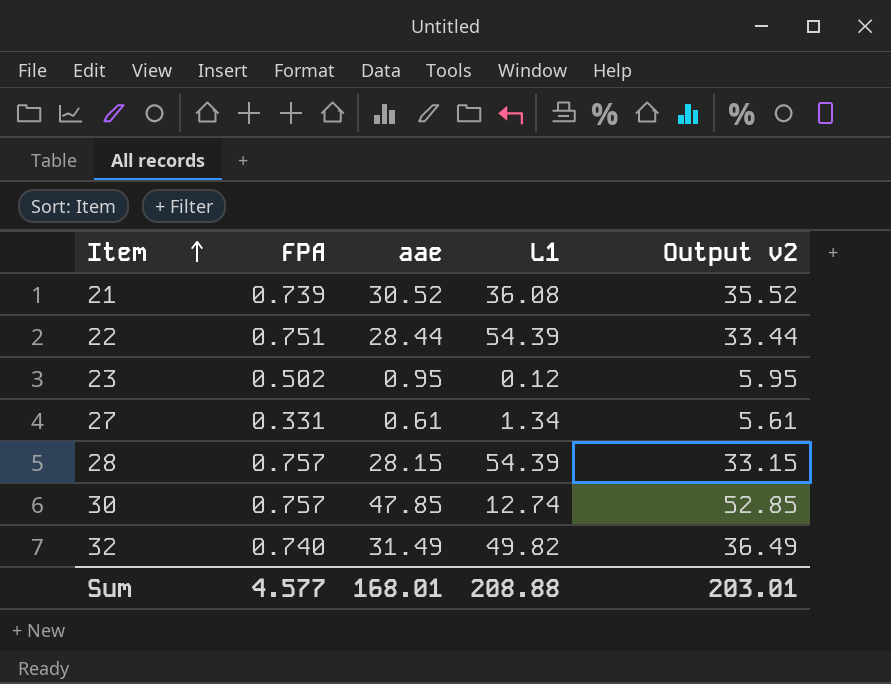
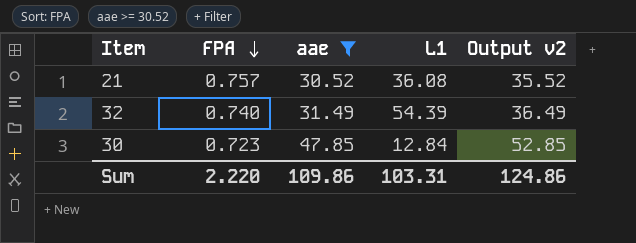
filter: none -> aae >= 30.52
row order: Item ascending -> FPA descending
21 | FPA: 0.739 -> 0.757
32 | L1: 49.82 -> 54.39
30 | FPA: 0.757 -> 0.723
30 | L1: 12.74 -> 12.84
Sum | FPA: 4.577 -> 2.220
Sum | aae: 168.01 -> 109.86
Sum | L1: 208.88 -> 103.31
Sum | Output v2: 203.01 -> 124.86

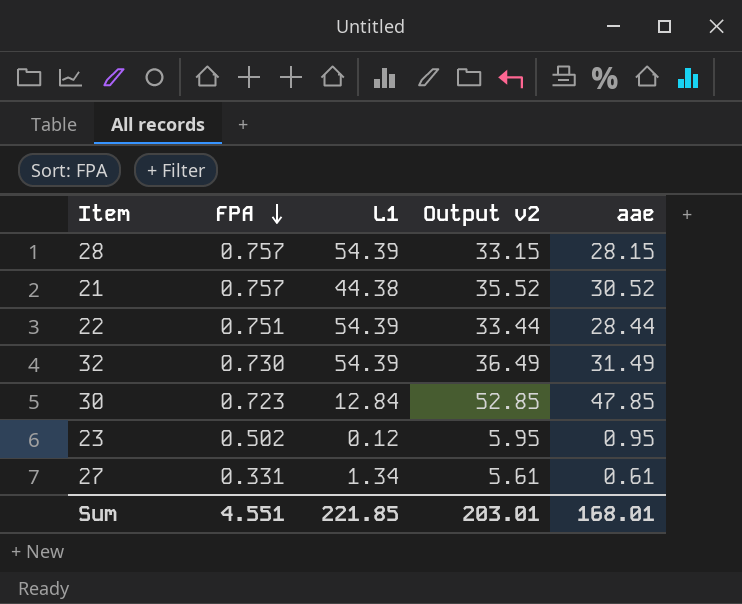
filter: aae >= 30.52 -> none
column aae | position: 3 -> 5
21 | L1: 36.08 -> 44.38
32 | FPA: 0.740 -> 0.730
Sum | FPA: 2.220 -> 4.551
Sum | L1: 103.31 -> 221.85
Sum | Output v2: 124.86 -> 203.01
Sum | aae: 109.86 -> 168.01

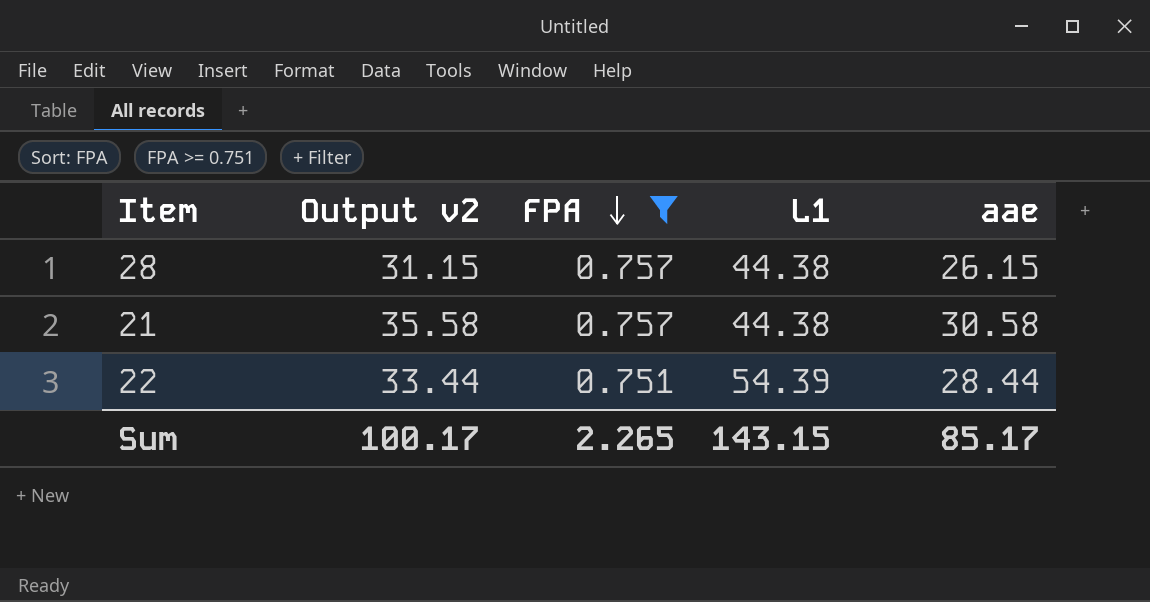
filter: none -> FPA >= 0.751
column Output v2 | position: 4 -> 2
28 | Output v2: 33.15 -> 31.15
28 | L1: 54.39 -> 44.38
28 | aae: 28.15 -> 26.15
21 | Output v2: 35.52 -> 35.58
21 | aae: 30.52 -> 30.58
Sum | Output v2: 203.01 -> 100.17
Sum | FPA: 4.551 -> 2.265
Sum | L1: 221.85 -> 143.15
Sum | aae: 168.01 -> 85.17

